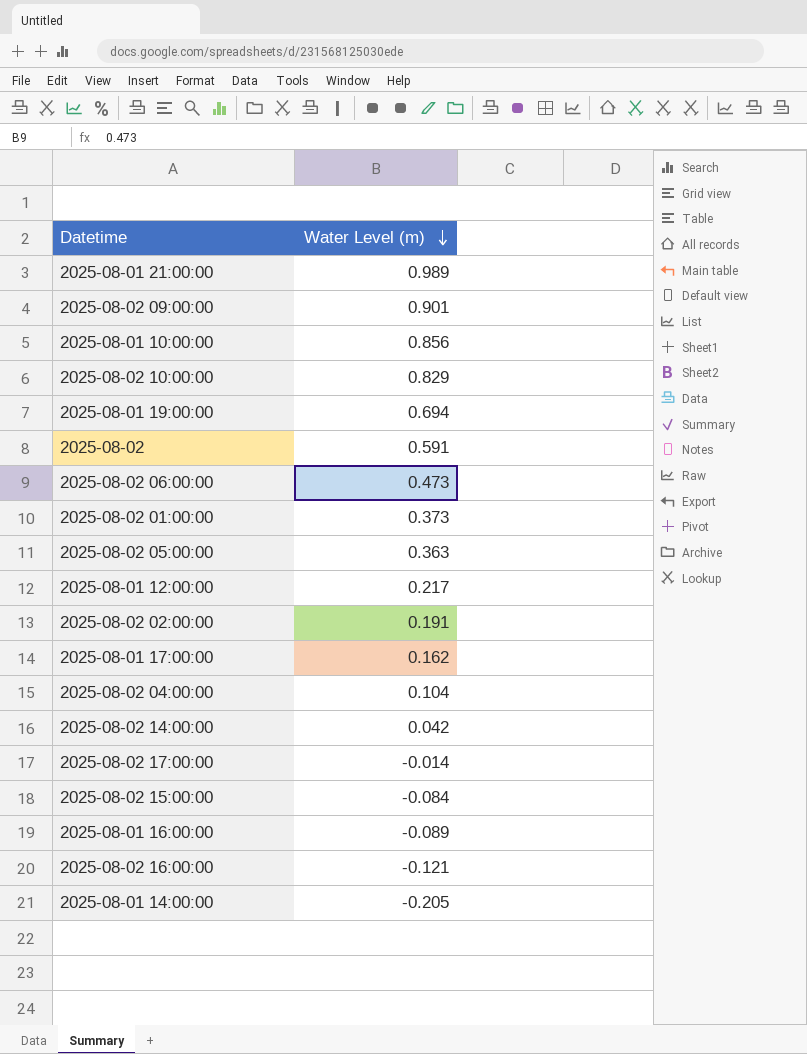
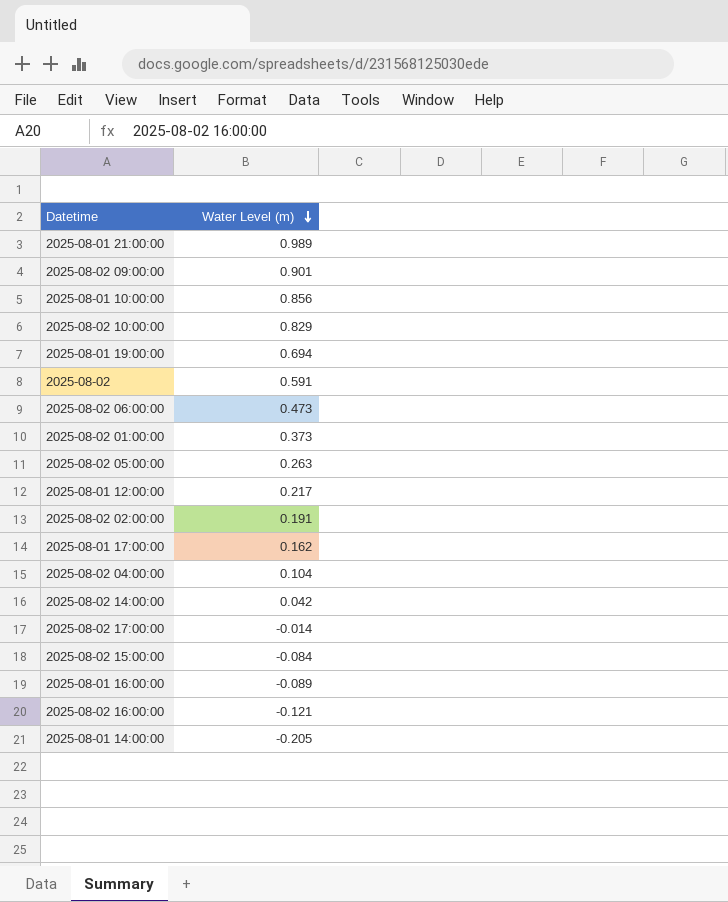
2025-08-02 05:00:00 | Water Level (m): 0.363 -> 0.263

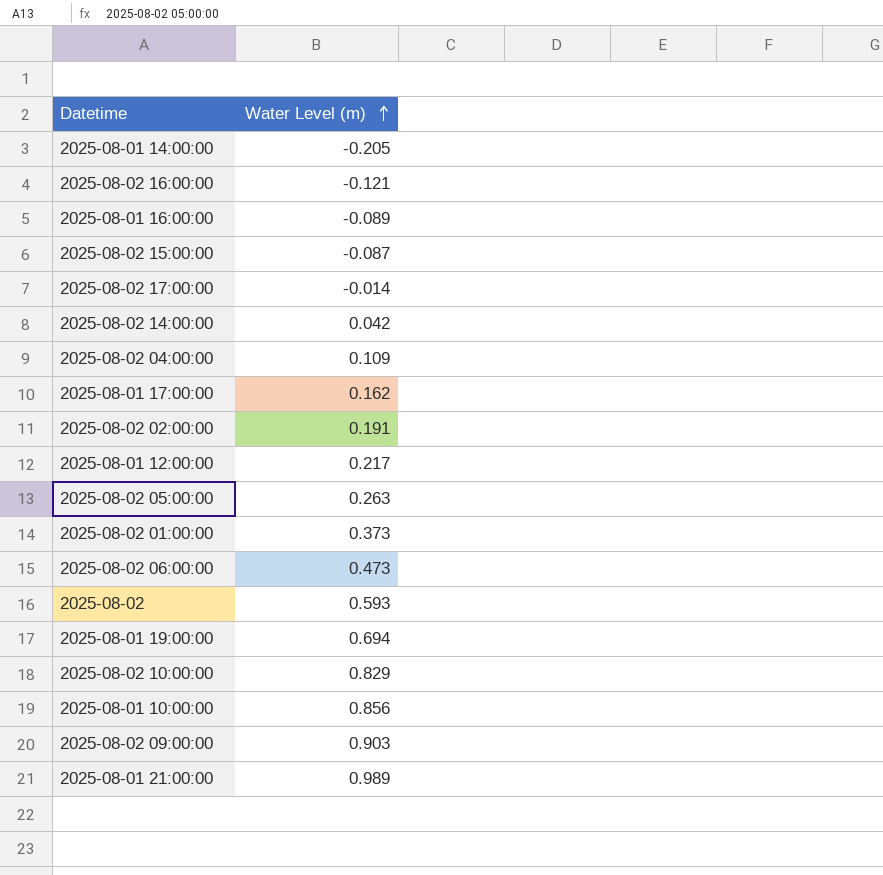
row order: Water Level (m) descending -> Water Level (m) ascending
2025-08-02 15:00:00 | Water Level (m): -0.084 -> -0.087
2025-08-02 04:00:00 | Water Level (m): 0.104 -> 0.109
2025-08-02 | Water Level (m): 0.591 -> 0.593
2025-08-02 09:00:00 | Water Level (m): 0.901 -> 0.903

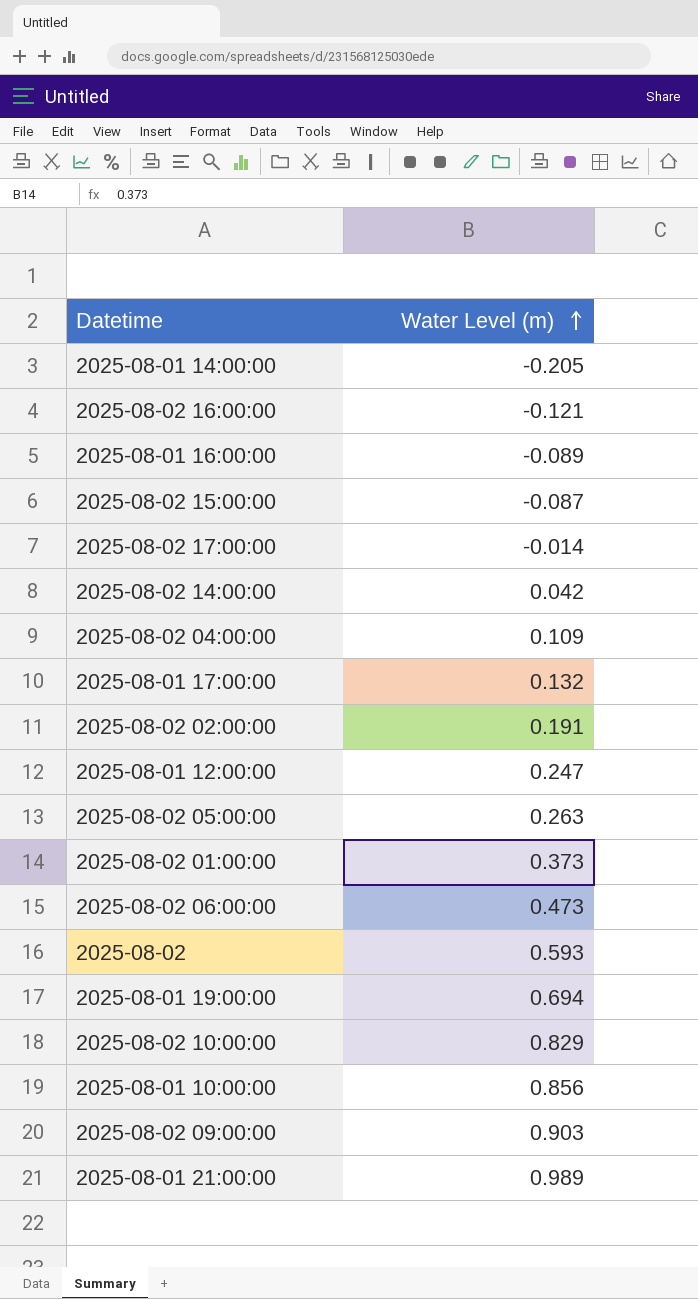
2025-08-01 17:00:00 | Water Level (m): 0.162 -> 0.132
2025-08-01 12:00:00 | Water Level (m): 0.217 -> 0.247

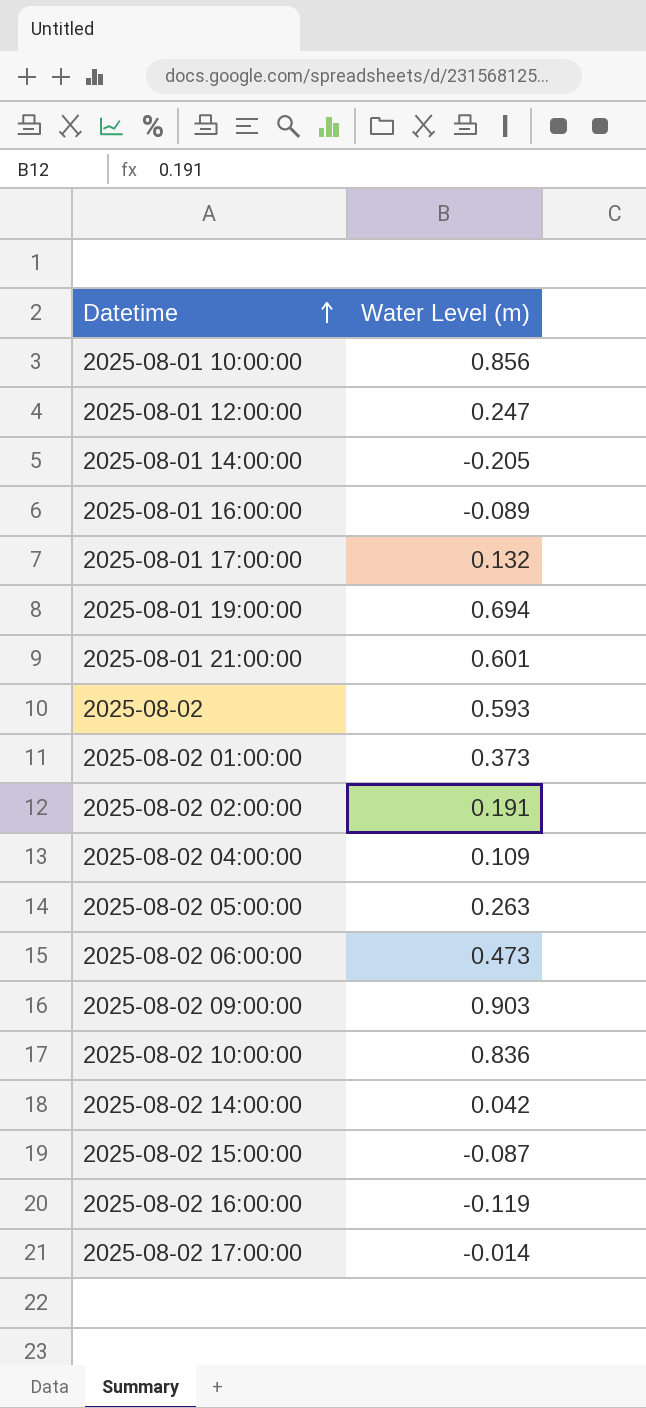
row order: Water Level (m) ascending -> Datetime ascending
2025-08-01 21:00:00 | Water Level (m): 0.989 -> 0.601
2025-08-02 10:00:00 | Water Level (m): 0.829 -> 0.836
2025-08-02 16:00:00 | Water Level (m): -0.121 -> -0.119

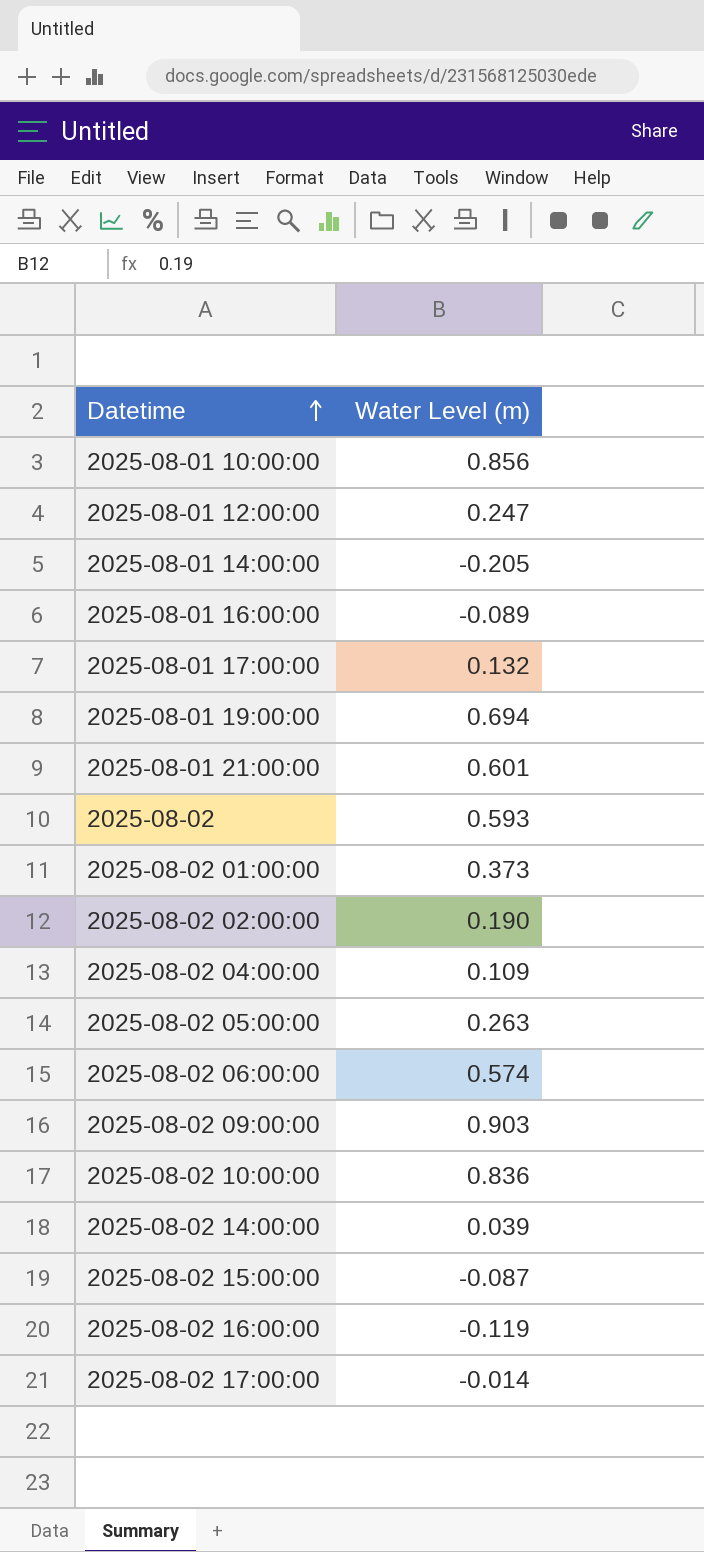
2025-08-02 02:00:00 | Water Level (m): 0.191 -> 0.190
2025-08-02 06:00:00 | Water Level (m): 0.473 -> 0.574
2025-08-02 14:00:00 | Water Level (m): 0.042 -> 0.039

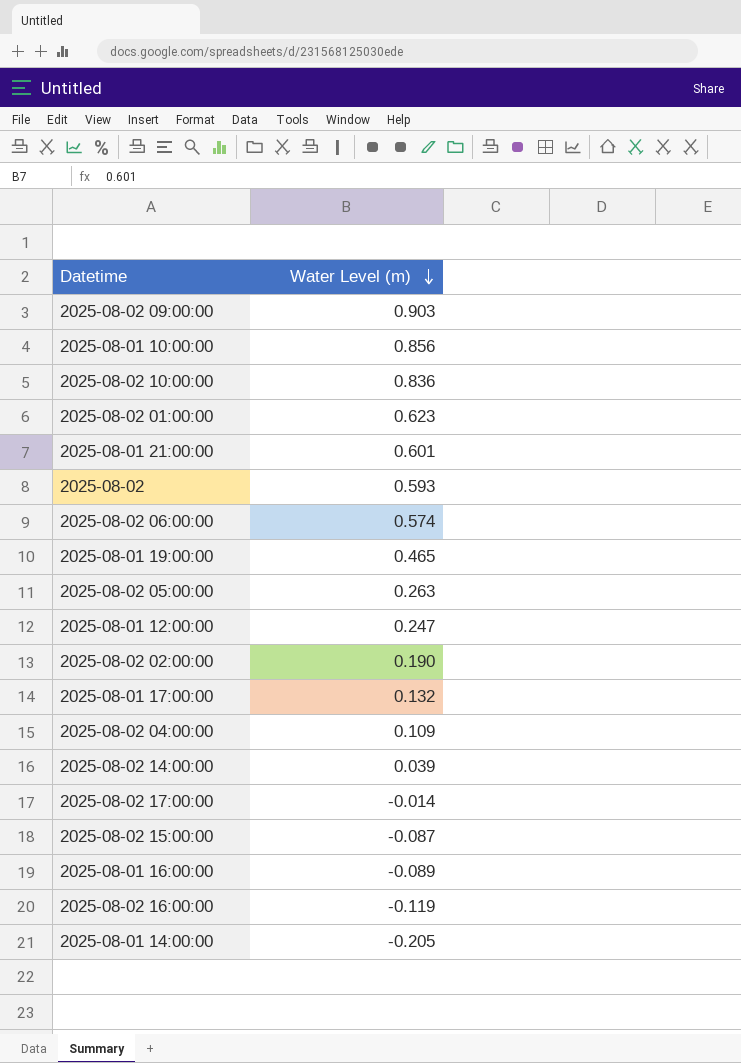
row order: Datetime ascending -> Water Level (m) descending
2025-08-02 01:00:00 | Water Level (m): 0.373 -> 0.623
2025-08-01 19:00:00 | Water Level (m): 0.694 -> 0.465

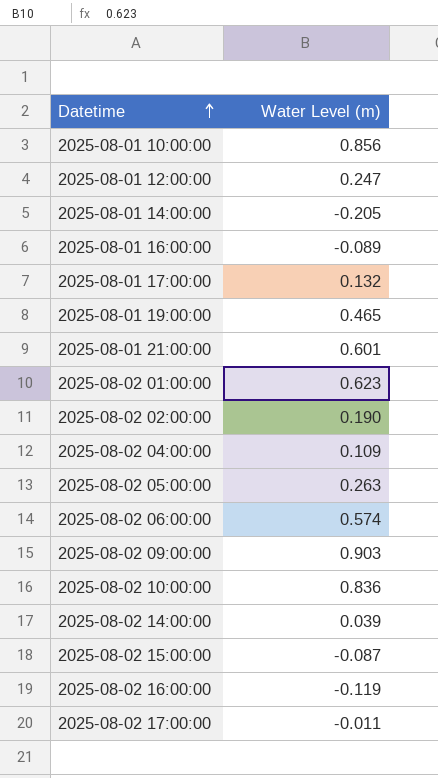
row order: Water Level (m) descending -> Datetime ascending
row 2025-08-02: 0.593 -> none
2025-08-02 17:00:00 | Water Level (m): -0.014 -> -0.011

